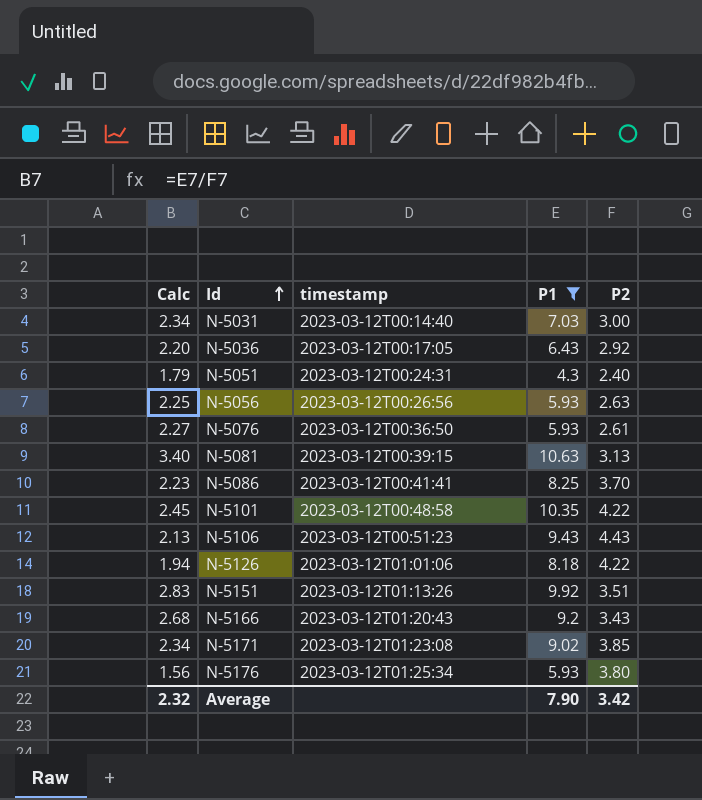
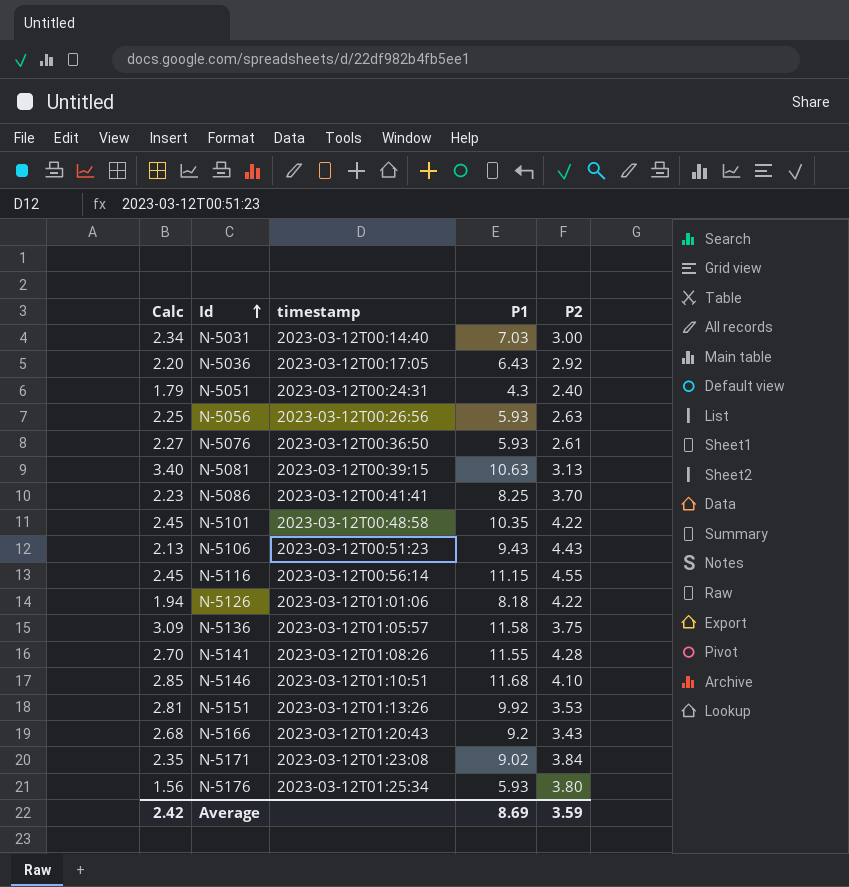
filter: P1 <= 10.63 -> none
N-5151 | Calc: 2.83 -> 2.81
N-5151 | P2: 3.51 -> 3.53
N-5171 | Calc: 2.34 -> 2.35
N-5171 | P2: 3.85 -> 3.84
Average | Calc: 2.32 -> 2.42
Average | P1: 7.90 -> 8.69
Average | P2: 3.42 -> 3.59

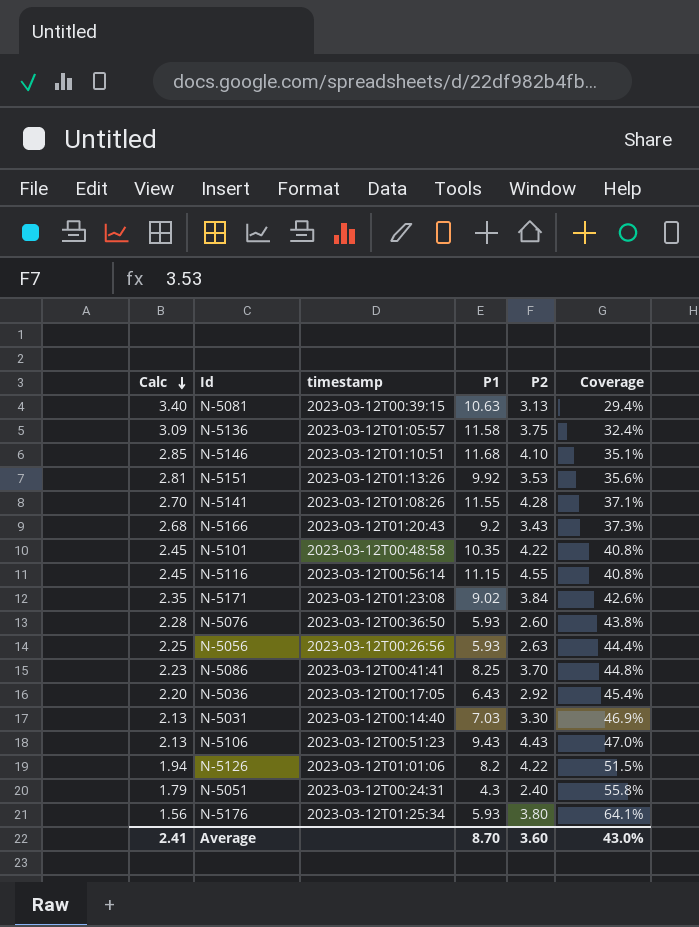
row order: Id ascending -> Calc descending
column Coverage | formula: none -> [P2] / [P1]
N-5076 | Calc: 2.27 -> 2.28
N-5076 | P2: 2.61 -> 2.60
N-5031 | Calc: 2.34 -> 2.13
N-5031 | P2: 3.00 -> 3.30
N-5126 | P1: 8.18 -> 8.2
Average | Calc: 2.42 -> 2.41
Average | P1: 8.69 -> 8.70
Average | P2: 3.59 -> 3.60

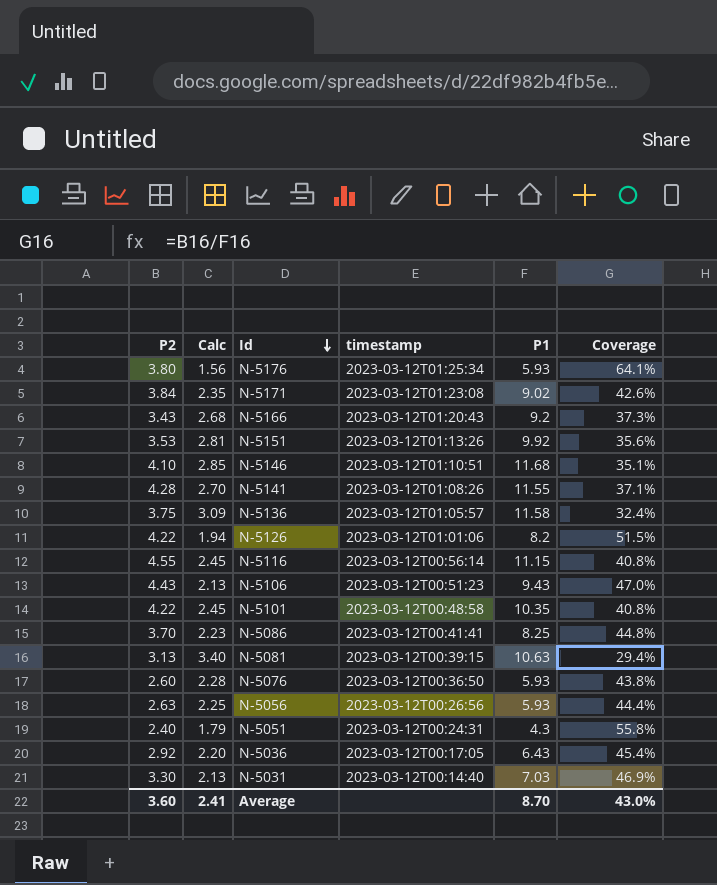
row order: Calc descending -> Id descending
column P2 | position: 5 -> 1

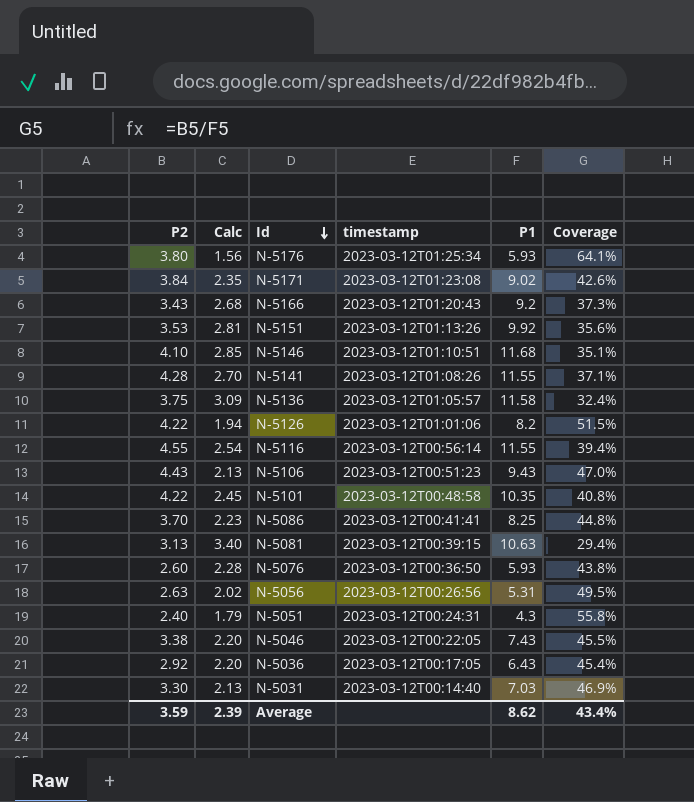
N-5116 | Calc: 2.45 -> 2.54
N-5116 | P1: 11.15 -> 11.55
N-5116 | Coverage: 40.8% -> 39.4%
N-5056 | Calc: 2.25 -> 2.02
N-5056 | P1: 5.93 -> 5.31
N-5056 | Coverage: 44.4% -> 49.5%
row N-5046: none -> 3.38 | 2.20 | 2023-03-12T00:22:05 | 7.43 | 45.5%
Average | P2: 3.60 -> 3.59
Average | Calc: 2.41 -> 2.39
Average | P1: 8.70 -> 8.62
Average | Coverage: 43.0% -> 43.4%

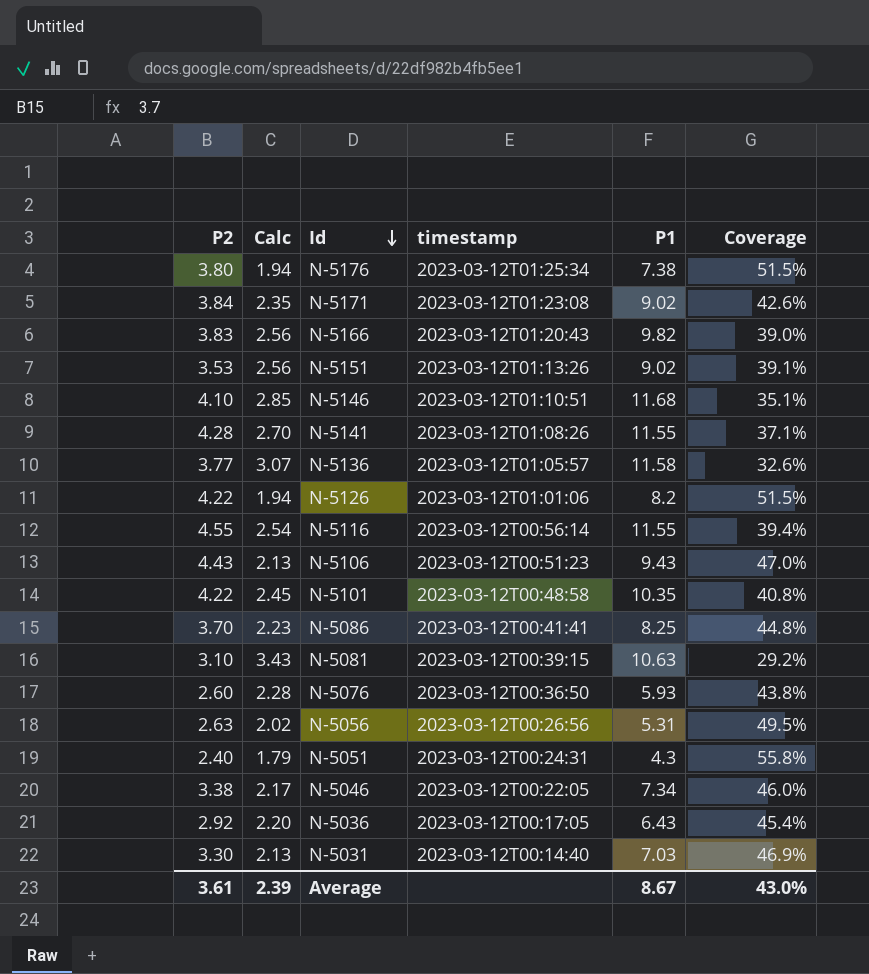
N-5176 | Calc: 1.56 -> 1.94
N-5176 | P1: 5.93 -> 7.38
N-5176 | Coverage: 64.1% -> 51.5%
N-5166 | P2: 3.43 -> 3.83
N-5166 | Calc: 2.68 -> 2.56
N-5166 | P1: 9.2 -> 9.82
N-5166 | Coverage: 37.3% -> 39.0%
N-5151 | Calc: 2.81 -> 2.56
N-5151 | P1: 9.92 -> 9.02
N-5151 | Coverage: 35.6% -> 39.1%
N-5136 | P2: 3.75 -> 3.77
N-5136 | Calc: 3.09 -> 3.07
N-5136 | Coverage: 32.4% -> 32.6%
N-5081 | P2: 3.13 -> 3.10
N-5081 | Calc: 3.40 -> 3.43
N-5081 | Coverage: 29.4% -> 29.2%
N-5046 | Calc: 2.20 -> 2.17
N-5046 | P1: 7.43 -> 7.34
N-5046 | Coverage: 45.5% -> 46.0%
Average | P2: 3.59 -> 3.61
Average | P1: 8.62 -> 8.67
Average | Coverage: 43.4% -> 43.0%

